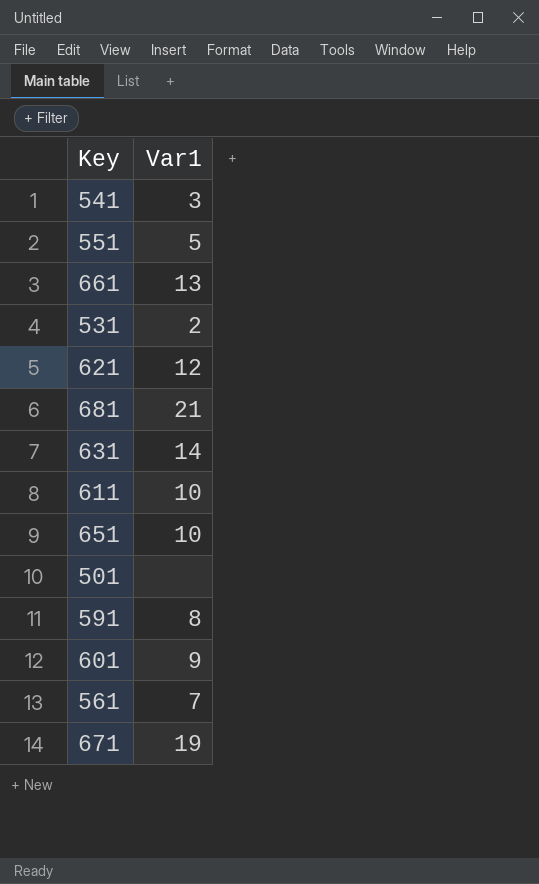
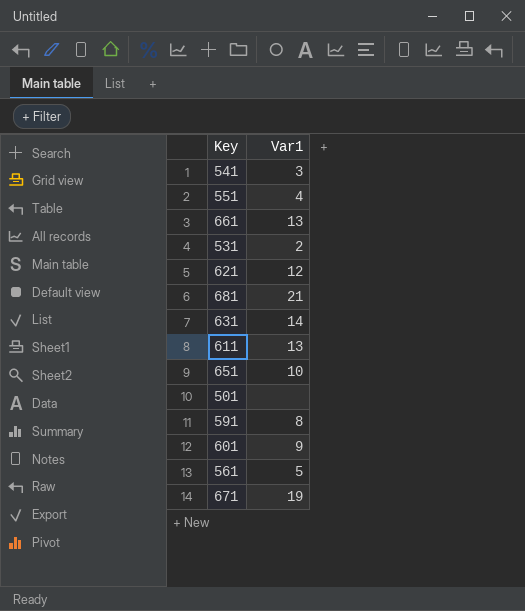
551 | Var1: 5 -> 4
611 | Var1: 10 -> 13
561 | Var1: 7 -> 5

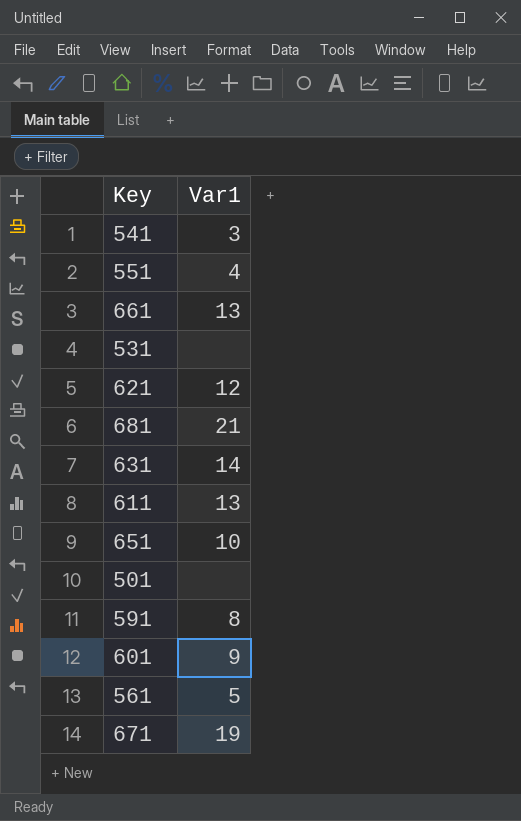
531 | Var1: 2 -> none

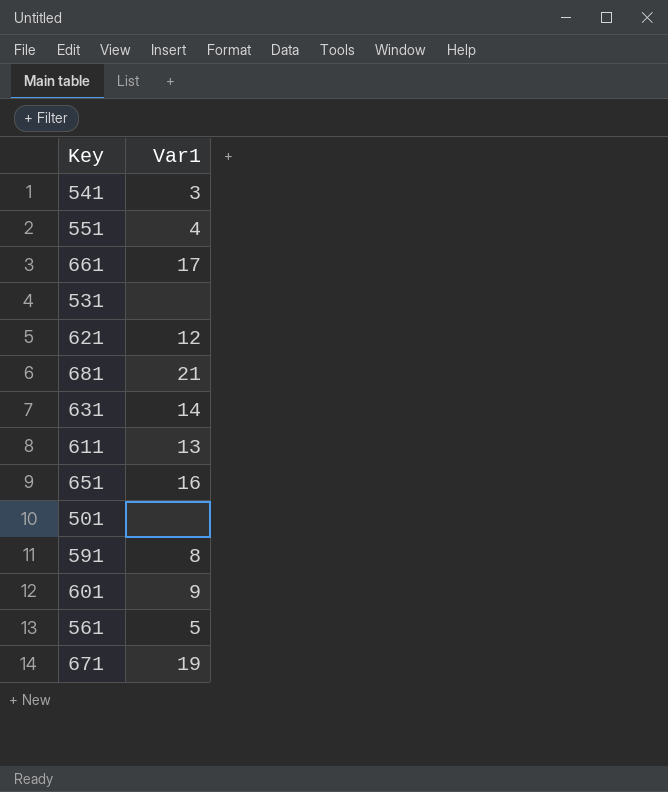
661 | Var1: 13 -> 17
651 | Var1: 10 -> 16

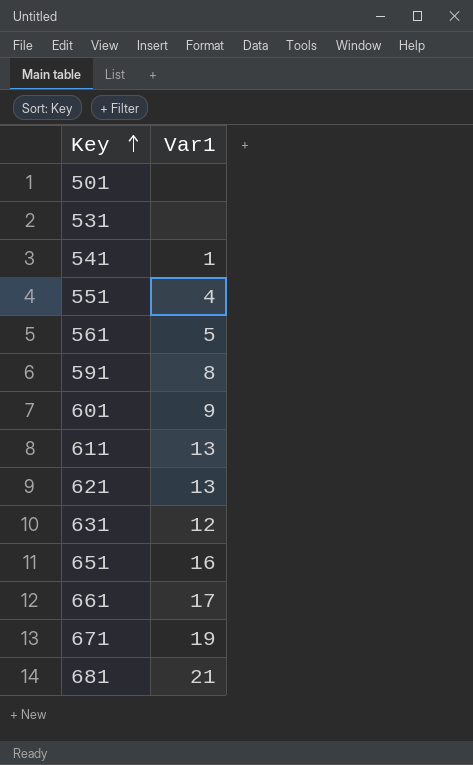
row order: none -> Key ascending
541 | Var1: 3 -> 1
621 | Var1: 12 -> 13
631 | Var1: 14 -> 12

